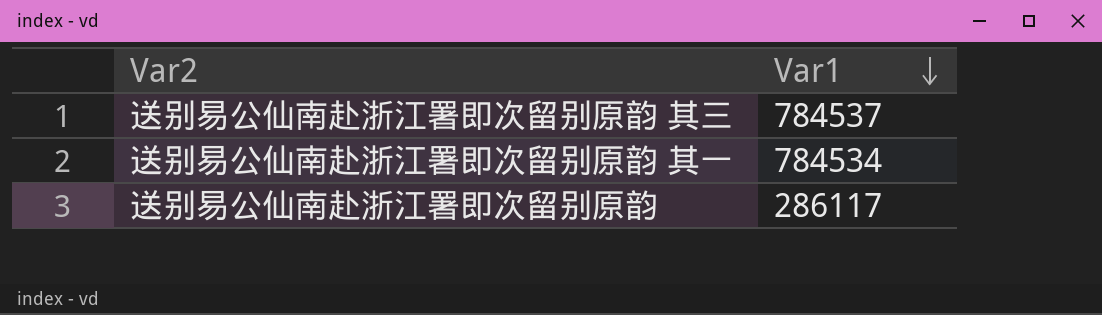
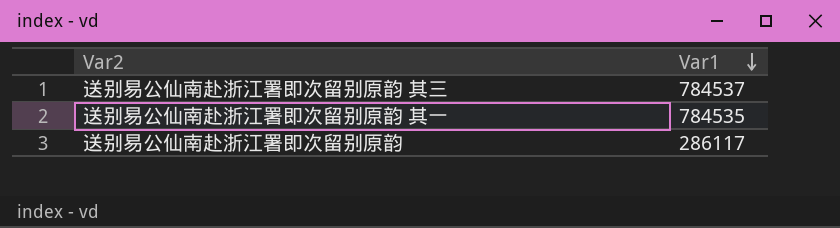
送别易公仙南赴浙江署即次留别原韵 其一 | Var1: 784534 -> 784535

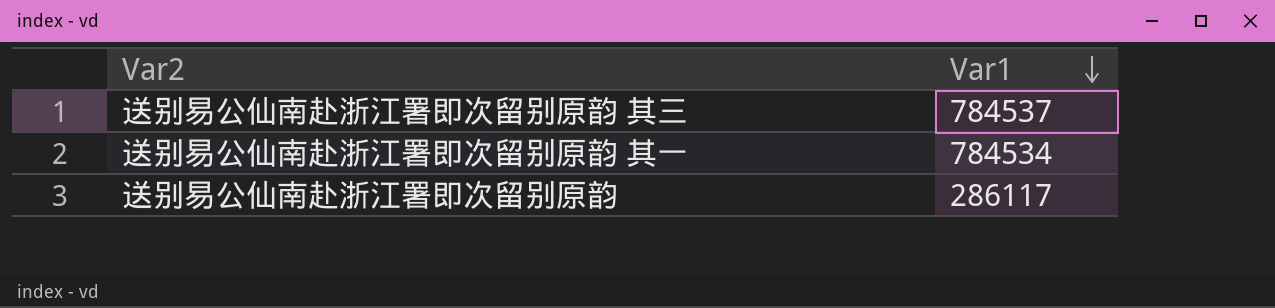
送别易公仙南赴浙江署即次留别原韵 其一 | Var1: 784535 -> 784534

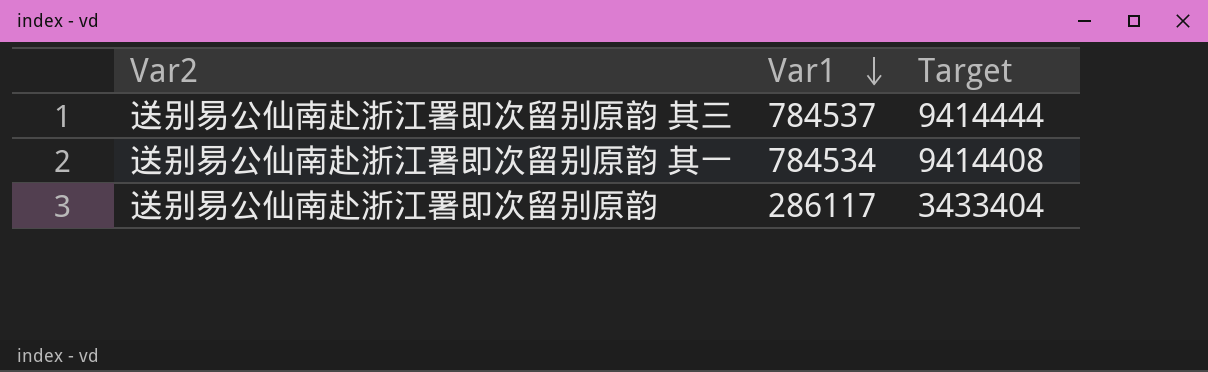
column Target | formula: none -> [Var1] * 12

